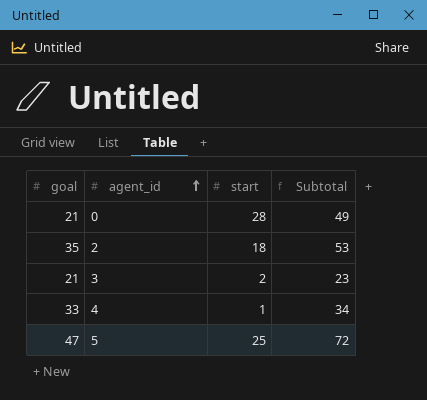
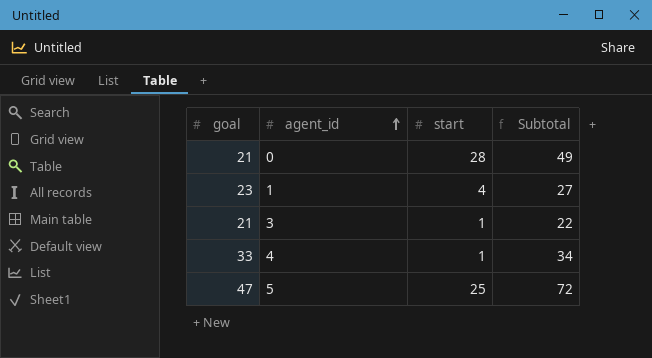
row 2: 35 | 18 | 53 -> none
row 1: none -> 23 | 4 | 27
3 | start: 2 -> 1
3 | Subtotal: 23 -> 22

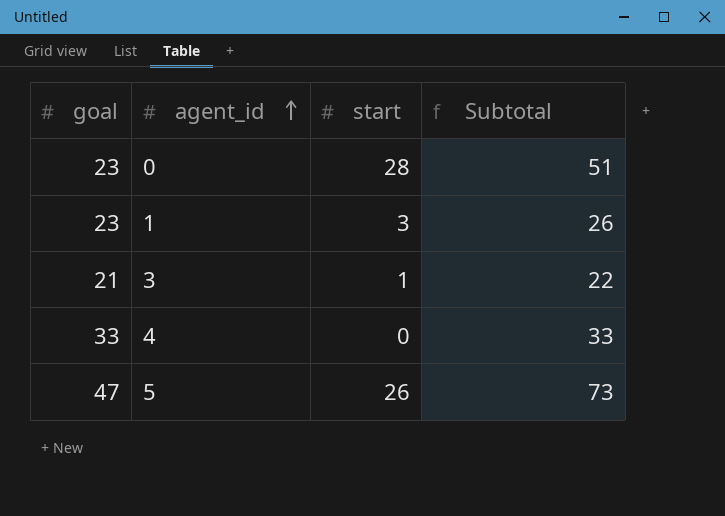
0 | goal: 21 -> 23
0 | Subtotal: 49 -> 51
1 | start: 4 -> 3
1 | Subtotal: 27 -> 26
4 | start: 1 -> 0
4 | Subtotal: 34 -> 33
5 | start: 25 -> 26
5 | Subtotal: 72 -> 73

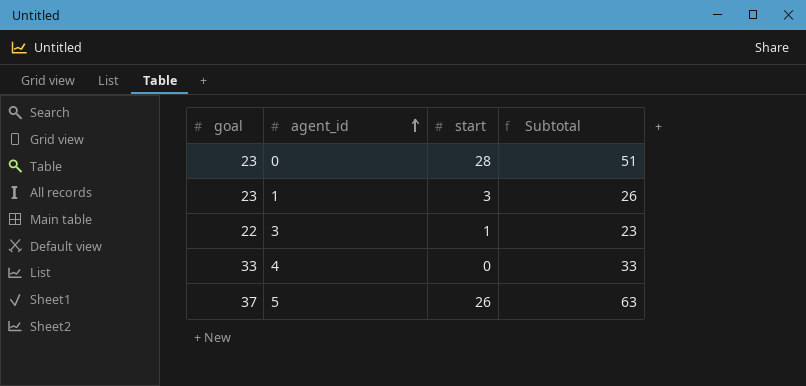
3 | goal: 21 -> 22
3 | Subtotal: 22 -> 23
5 | goal: 47 -> 37
5 | Subtotal: 73 -> 63

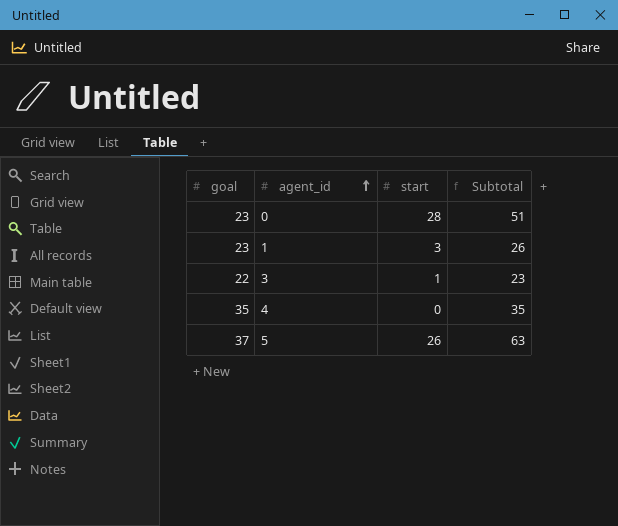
4 | goal: 33 -> 35
4 | Subtotal: 33 -> 35

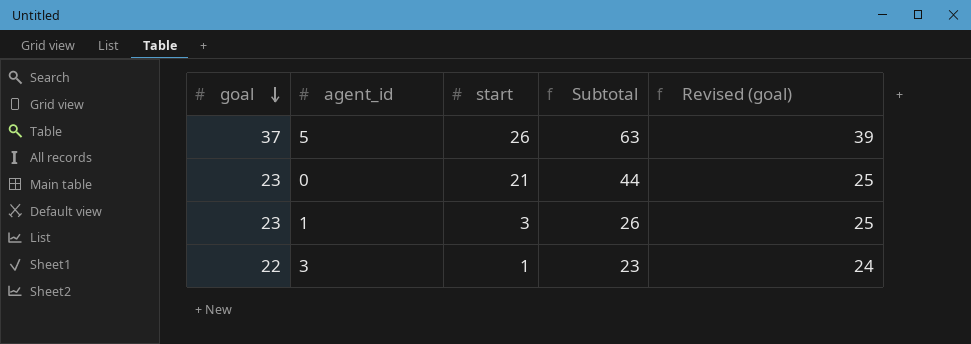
row order: agent_id ascending -> goal descending
column Revised (goal) | formula: none -> [goal] + 2
row 4: 35 | 0 | 35 -> none
0 | start: 28 -> 21
0 | Subtotal: 51 -> 44

